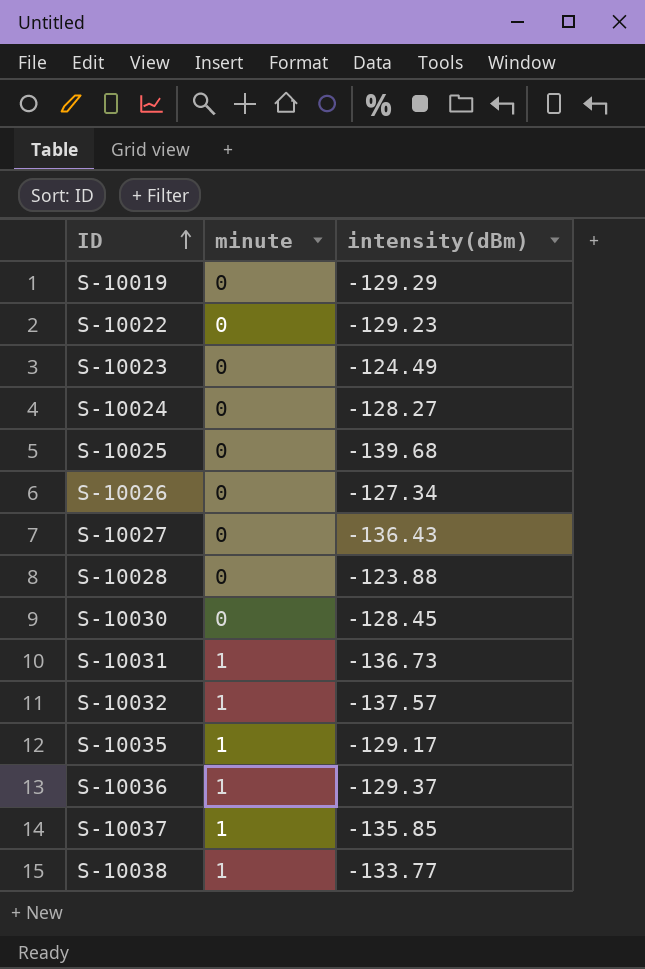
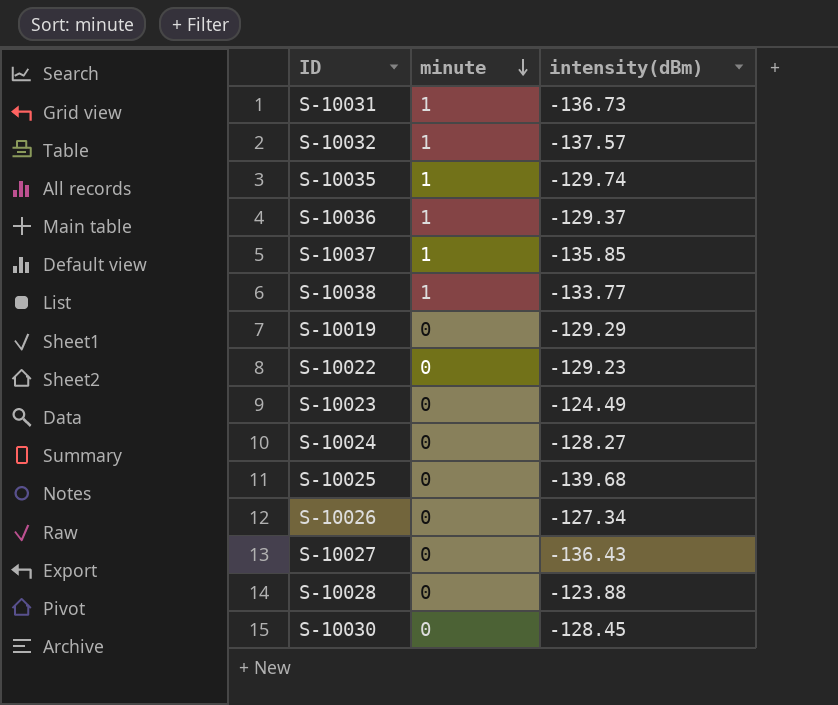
row order: ID ascending -> minute descending
S-10035 | intensity(dBm): -129.17 -> -129.74

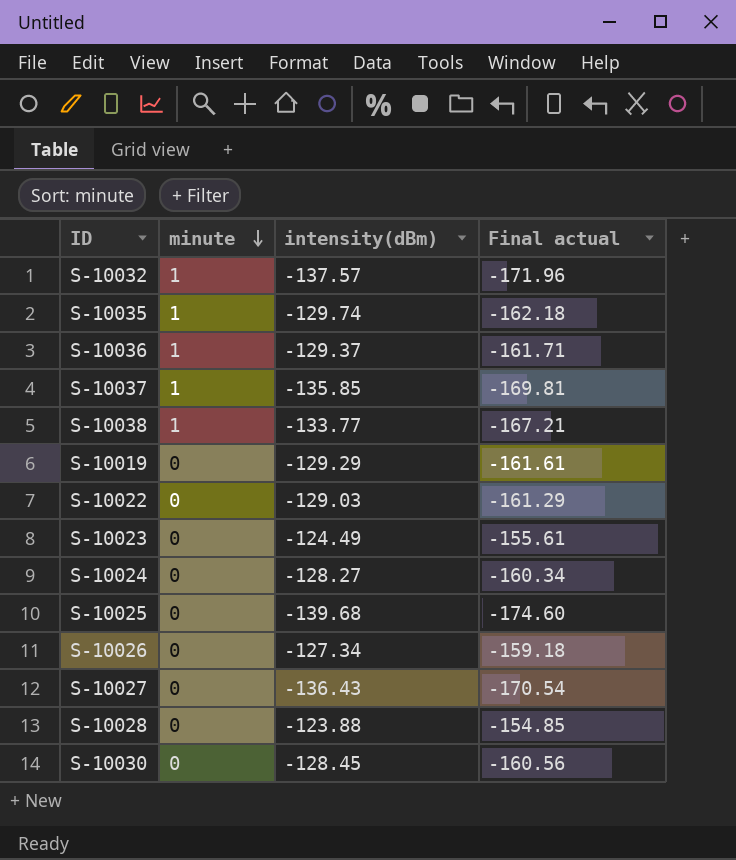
column Final actual | formula: none -> [intensity(dBm)] * 1.25
row S-10031: 1 | -136.73 -> none
S-10022 | intensity(dBm): -129.23 -> -129.03

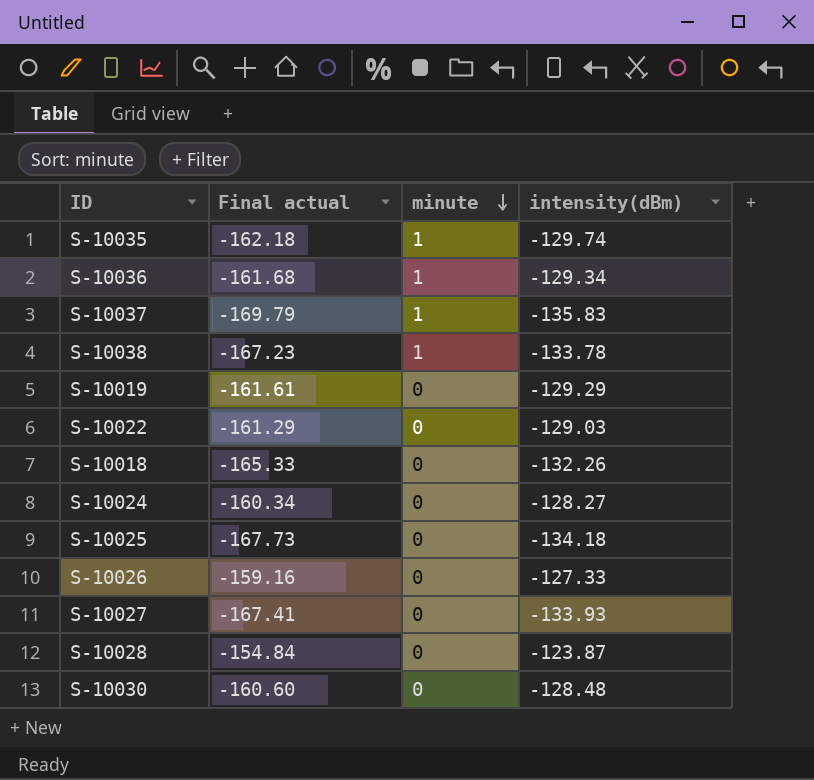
column Final actual | position: 4 -> 2
row S-10032: 1 | -137.57 | -171.96 -> none
row S-10023: 0 | -124.49 | -155.61 -> none
S-10036 | Final actual: -161.71 -> -161.68
S-10036 | intensity(dBm): -129.37 -> -129.34
S-10037 | Final actual: -169.81 -> -169.79
S-10037 | intensity(dBm): -135.85 -> -135.83
S-10038 | Final actual: -167.21 -> -167.23
S-10038 | intensity(dBm): -133.77 -> -133.78
row S-10018: none -> -165.33 | 0 | -132.26
S-10025 | Final actual: -174.60 -> -167.73
S-10025 | intensity(dBm): -139.68 -> -134.18
S-10026 | Final actual: -159.18 -> -159.16
S-10026 | intensity(dBm): -127.34 -> -127.33
S-10027 | Final actual: -170.54 -> -167.41
S-10027 | intensity(dBm): -136.43 -> -133.93
S-10028 | Final actual: -154.85 -> -154.84
S-10028 | intensity(dBm): -123.88 -> -123.87
S-10030 | Final actual: -160.56 -> -160.60
S-10030 | intensity(dBm): -128.45 -> -128.48

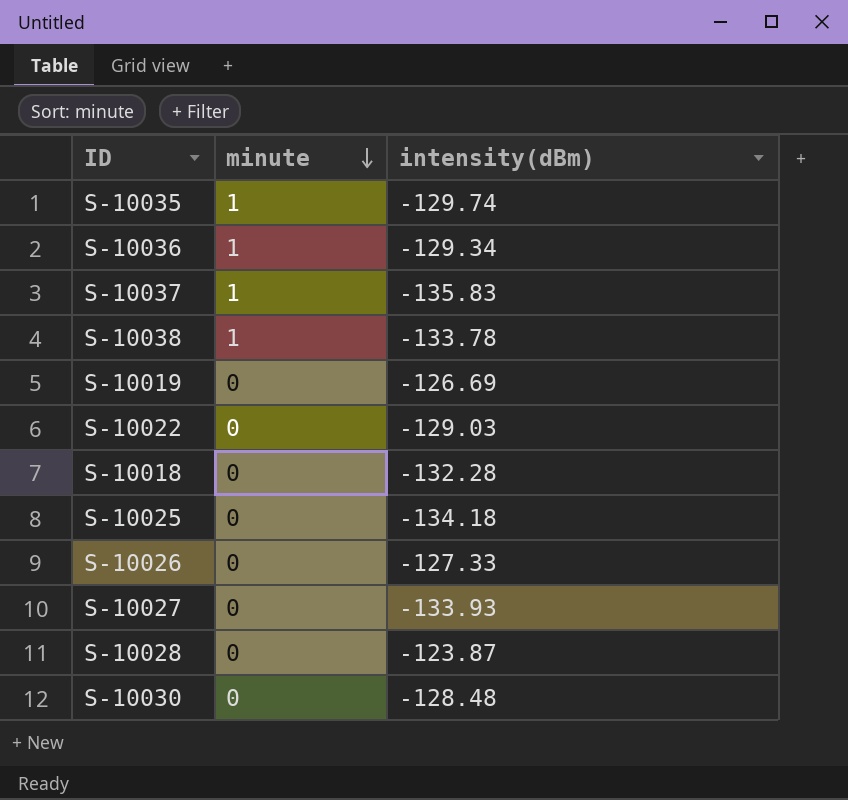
column Final actual | formula: [intensity(dBm)] * 1.25 -> none
row S-10024: -160.34 | 0 | -128.27 -> none
S-10019 | intensity(dBm): -129.29 -> -126.69
S-10018 | intensity(dBm): -132.26 -> -132.28

